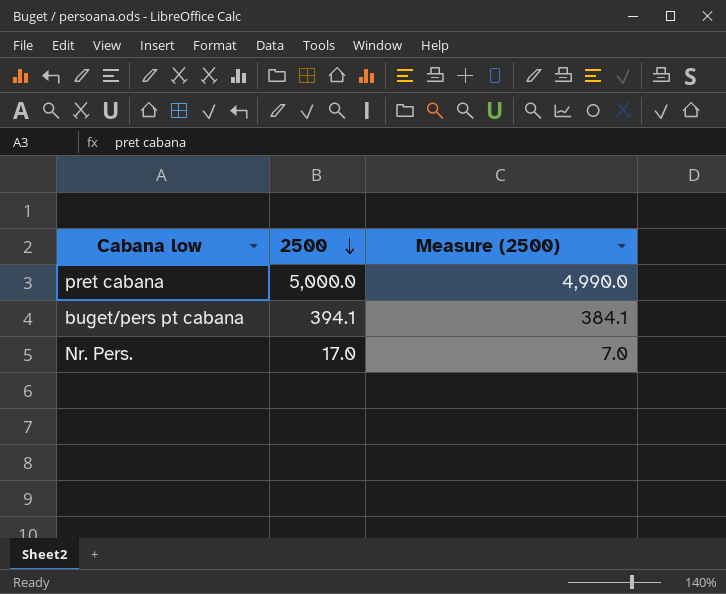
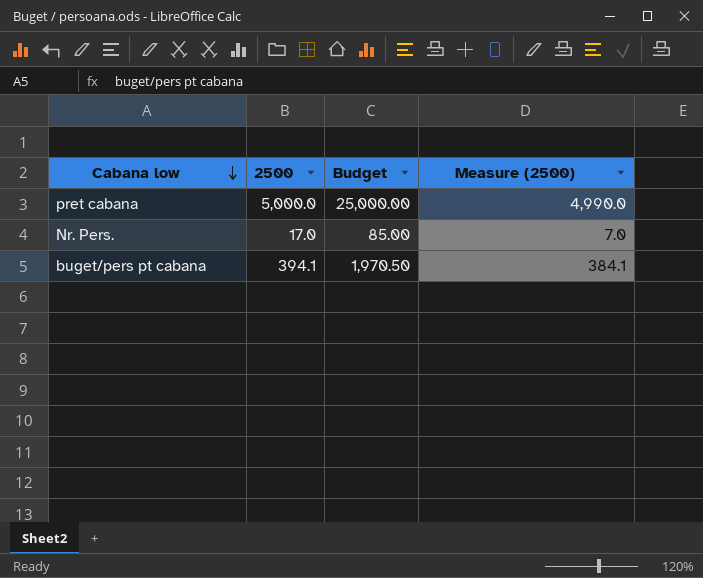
row order: 2500 descending -> Cabana low descending
column Budget | formula: none -> [2500] * 5

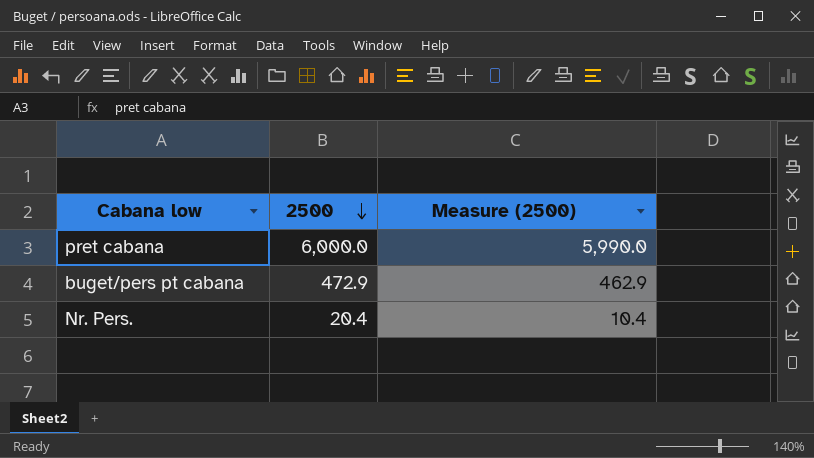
row order: Cabana low descending -> 2500 descending
column Budget | formula: [2500] * 5 -> none
pret cabana | 2500: 5,000.0 -> 6,000.0
pret cabana | Measure (2500): 4,990.0 -> 5,990.0
buget/pers pt cabana | 2500: 394.1 -> 472.9
buget/pers pt cabana | Measure (2500): 384.1 -> 462.9
Nr. Pers. | 2500: 17.0 -> 20.4
Nr. Pers. | Measure (2500): 7.0 -> 10.4

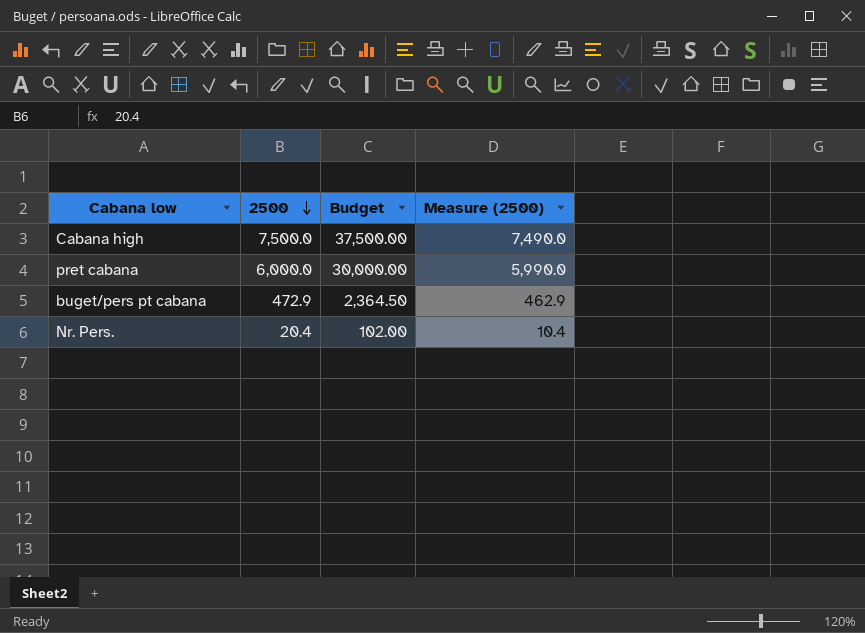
column Budget | formula: none -> [2500] * 5
row Cabana high: none -> 7,500.0 | 37,500.00 | 7,490.0

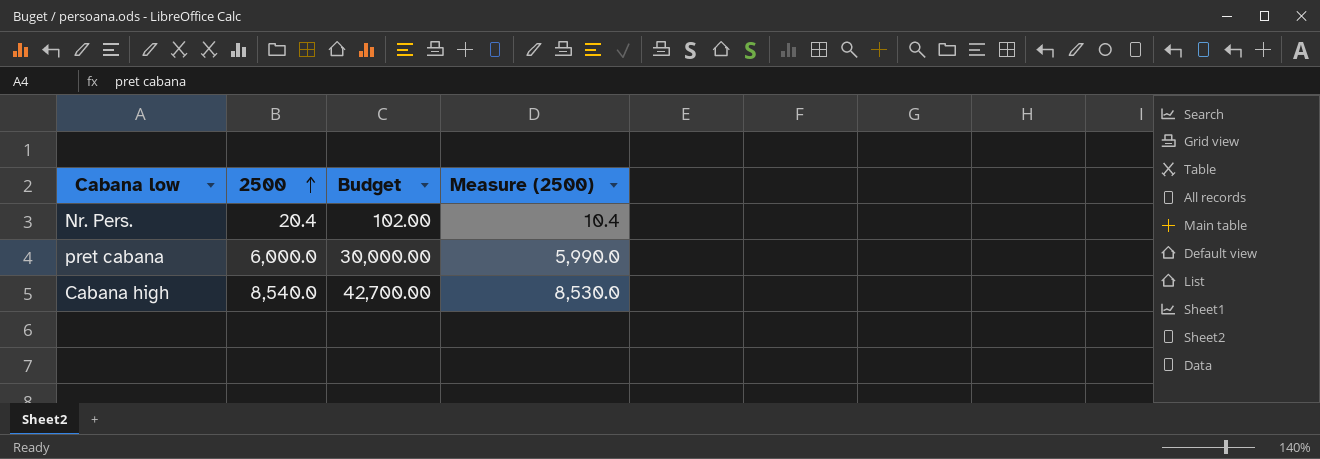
row order: 2500 descending -> 2500 ascending
row buget/pers pt cabana: 472.9 | 2,364.50 | 462.9 -> none
Cabana high | 2500: 7,500.0 -> 8,540.0
Cabana high | Budget: 37,500.00 -> 42,700.00
Cabana high | Measure (2500): 7,490.0 -> 8,530.0

